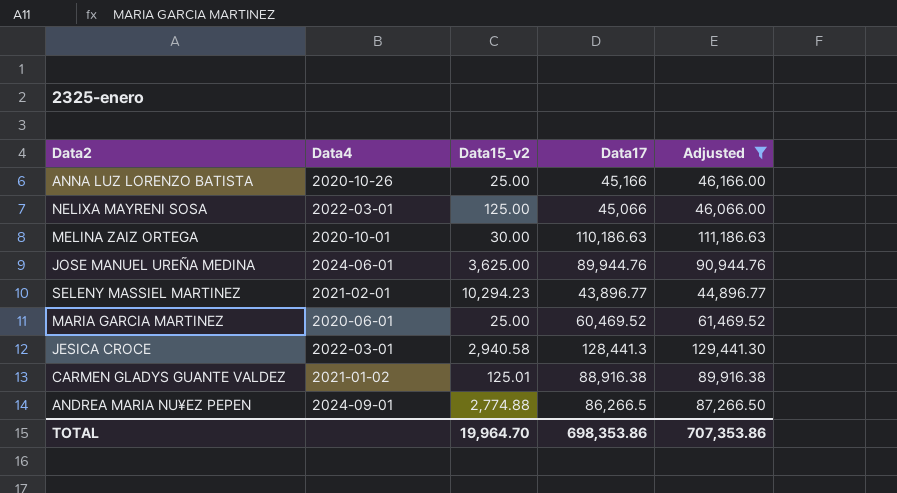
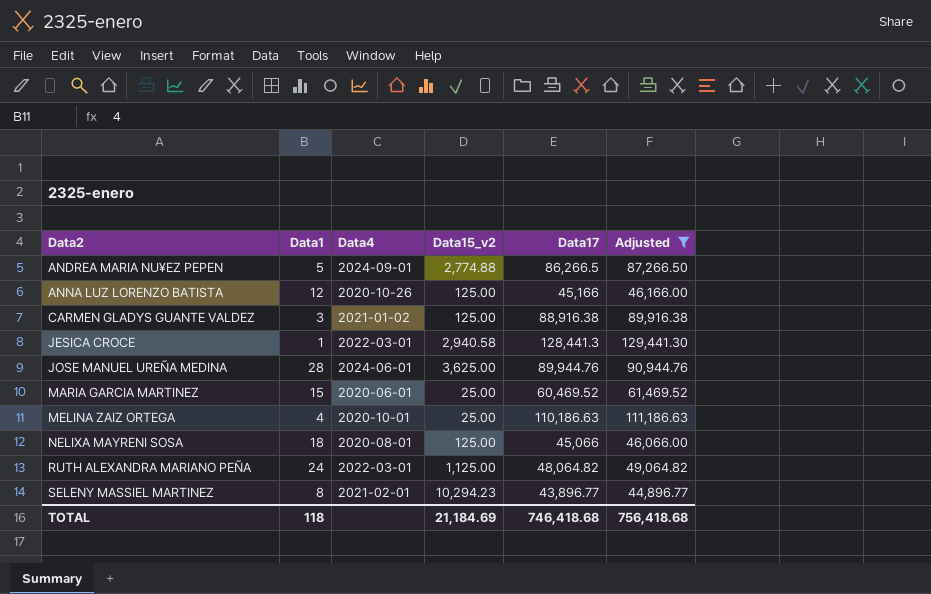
row order: none -> Data2 ascending
column Data1 | position: none -> 2
ANNA LUZ LORENZO BATISTA | Data15_v2: 25.00 -> 125.00
CARMEN GLADYS GUANTE VALDEZ | Data15_v2: 125.01 -> 125.00
MELINA ZAIZ ORTEGA | Data15_v2: 30.00 -> 25.00
NELIXA MAYRENI SOSA | Data4: 2022-03-01 -> 2020-08-01
row RUTH ALEXANDRA MARIANO PEÑA: none -> 24 | 2022-03-01 | 1,125.00 | 48,064.82 | 49,064.82
TOTAL | Data15_v2: 19,964.70 -> 21,184.69
TOTAL | Data17: 698,353.86 -> 746,418.68
TOTAL | Adjusted: 707,353.86 -> 756,418.68

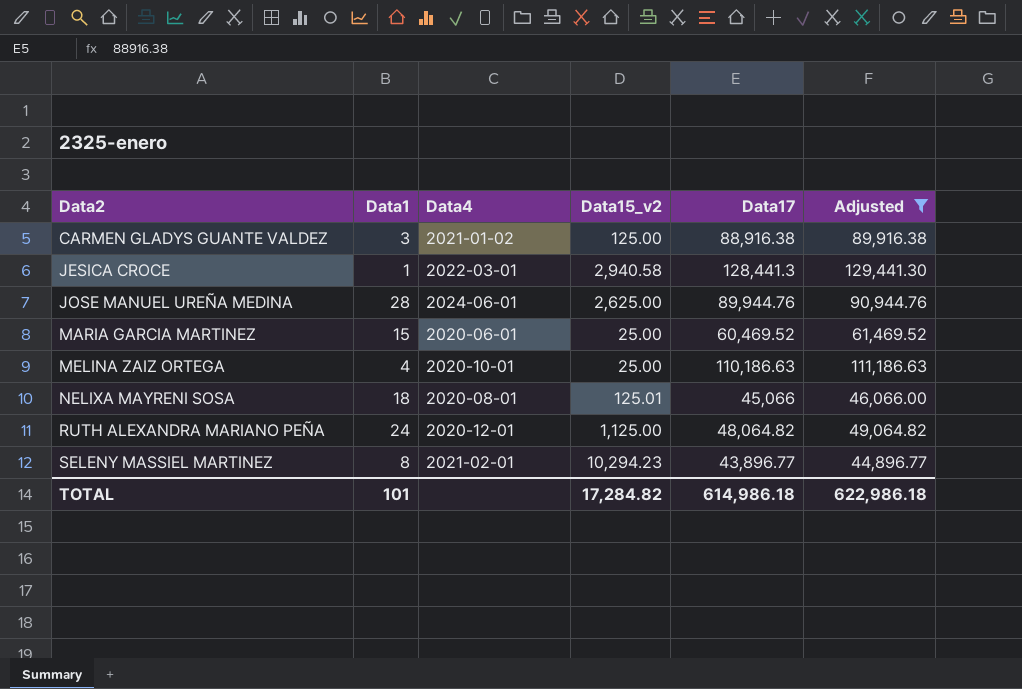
row ANDREA MARIA NU¥EZ PEPEN: 5 | 2024-09-01 | 2,774.88 | 86,266.5 | 87,266.50 -> none
row ANNA LUZ LORENZO BATISTA: 12 | 2020-10-26 | 125.00 | 45,166 | 46,166.00 -> none
JOSE MANUEL UREÑA MEDINA | Data15_v2: 3,625.00 -> 2,625.00
NELIXA MAYRENI SOSA | Data15_v2: 125.00 -> 125.01
RUTH ALEXANDRA MARIANO PEÑA | Data4: 2022-03-01 -> 2020-12-01
TOTAL | Data1: 118 -> 101
TOTAL | Data15_v2: 21,184.69 -> 17,284.82
TOTAL | Data17: 746,418.68 -> 614,986.18
TOTAL | Adjusted: 756,418.68 -> 622,986.18

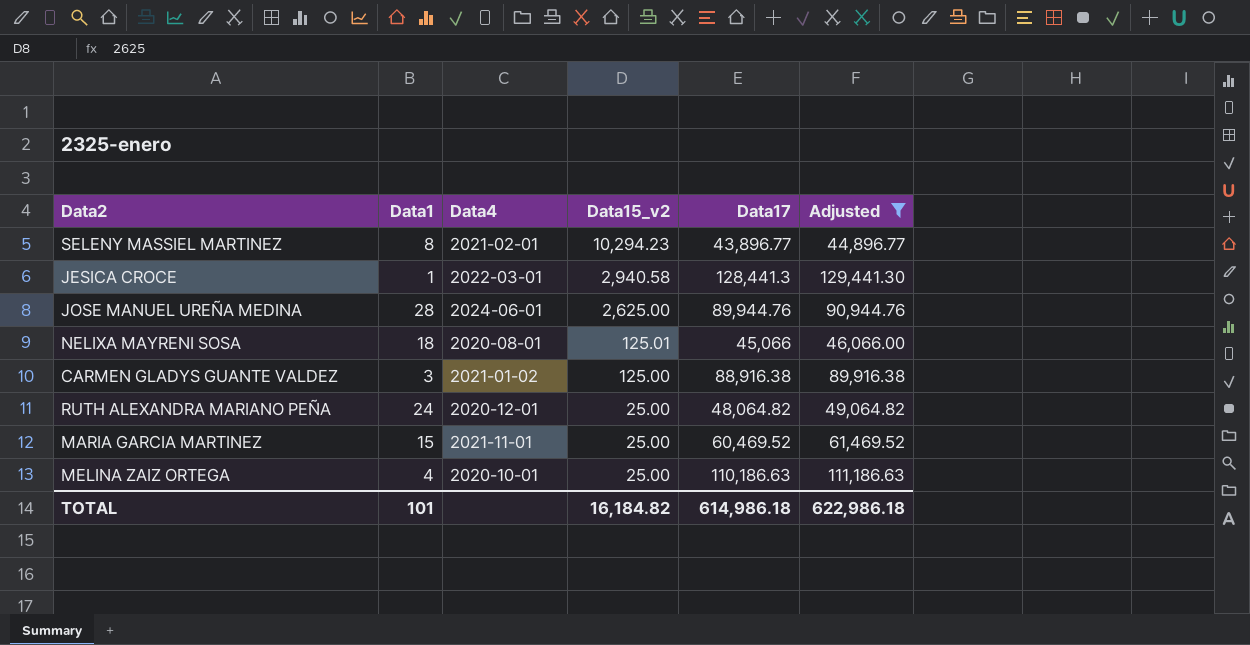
row order: Data2 ascending -> Data15_v2 descending
RUTH ALEXANDRA MARIANO PEÑA | Data15_v2: 1,125.00 -> 25.00
MARIA GARCIA MARTINEZ | Data4: 2020-06-01 -> 2021-11-01
TOTAL | Data15_v2: 17,284.82 -> 16,184.82

